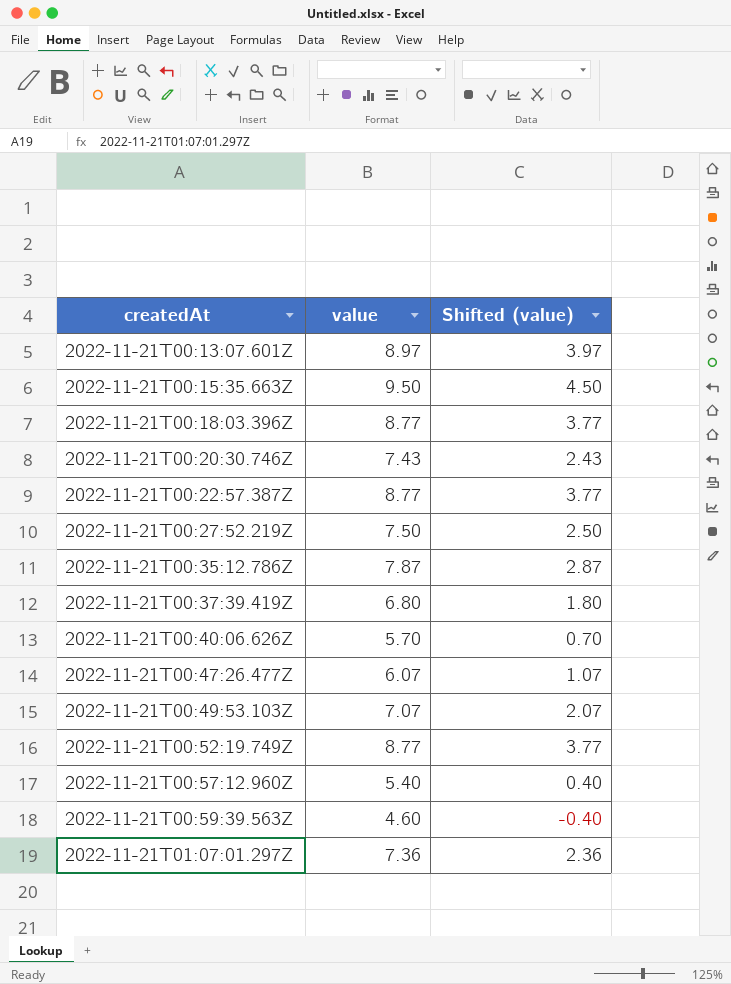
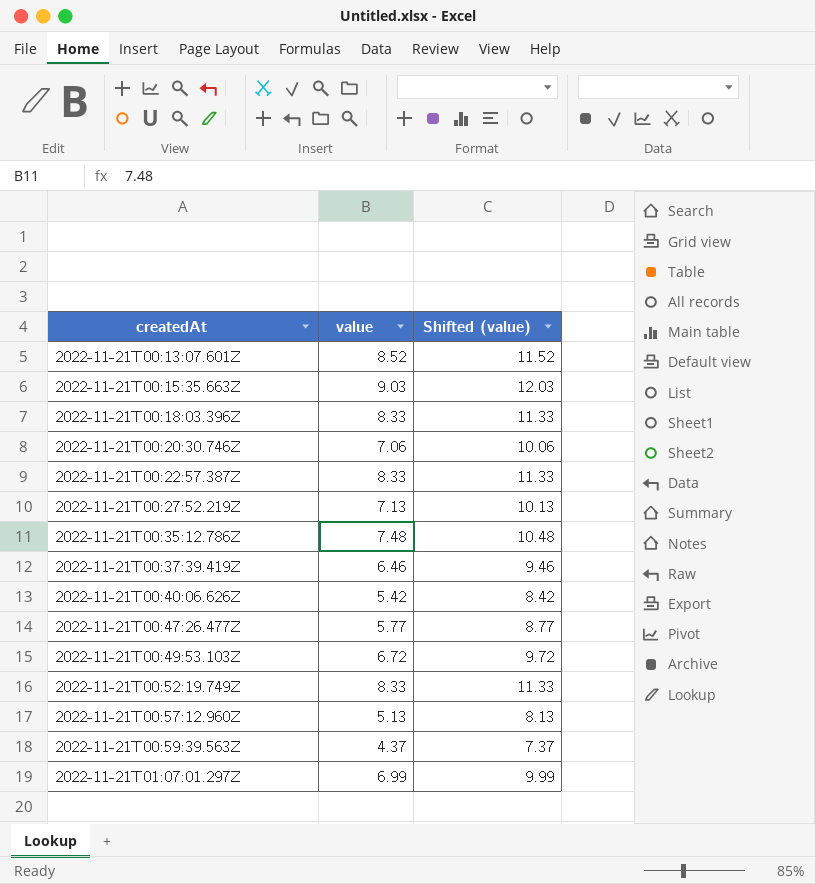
column Shifted (value) | formula: [value] - 5 -> [value] + 3
2022-11-21T00:13:07.601Z | value: 8.97 -> 8.52
2022-11-21T00:15:35.663Z | value: 9.50 -> 9.03
2022-11-21T00:18:03.396Z | value: 8.77 -> 8.33
2022-11-21T00:20:30.746Z | value: 7.43 -> 7.06
2022-11-21T00:22:57.387Z | value: 8.77 -> 8.33
2022-11-21T00:27:52.219Z | value: 7.50 -> 7.13
2022-11-21T00:35:12.786Z | value: 7.87 -> 7.48
2022-11-21T00:37:39.419Z | value: 6.80 -> 6.46
2022-11-21T00:40:06.626Z | value: 5.70 -> 5.42
2022-11-21T00:47:26.477Z | value: 6.07 -> 5.77
2022-11-21T00:49:53.103Z | value: 7.07 -> 6.72
2022-11-21T00:52:19.749Z | value: 8.77 -> 8.33
2022-11-21T00:57:12.960Z | value: 5.40 -> 5.13
2022-11-21T00:59:39.563Z | value: 4.60 -> 4.37
2022-11-21T01:07:01.297Z | value: 7.36 -> 6.99

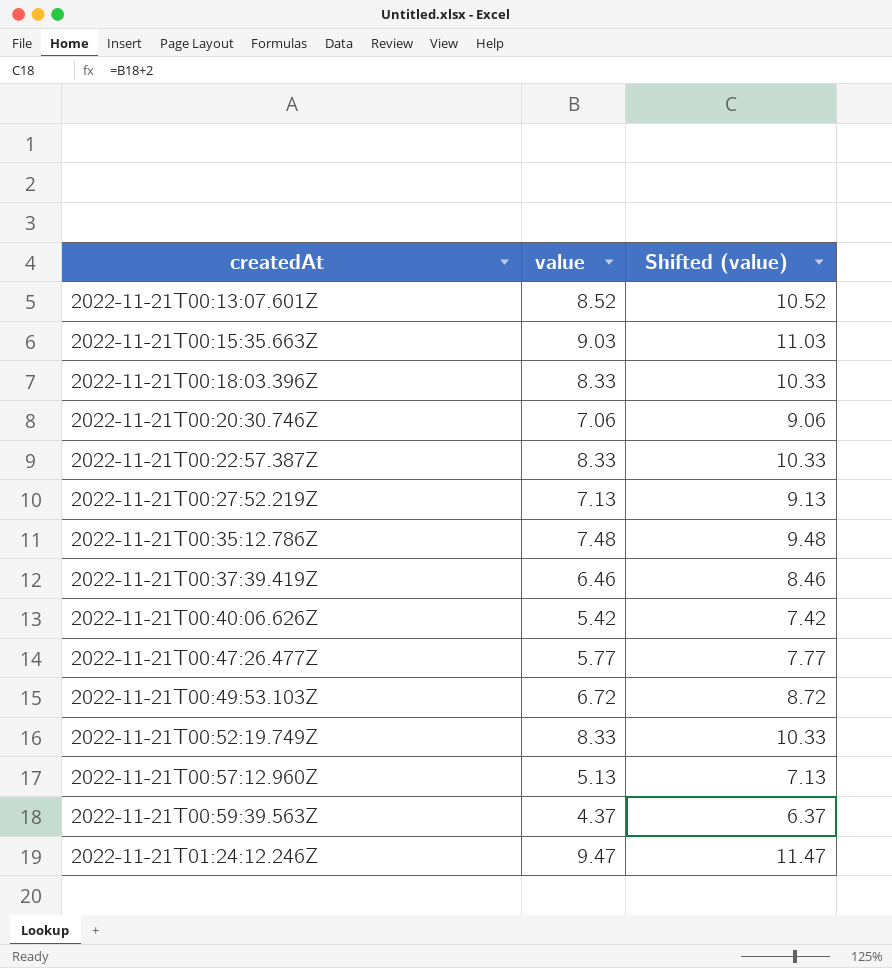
column Shifted (value) | formula: [value] + 3 -> [value] + 2
row 2022-11-21T01:07:01.297Z: 6.99 | 9.99 -> none
row 2022-11-21T01:24:12.246Z: none -> 9.47 | 11.47

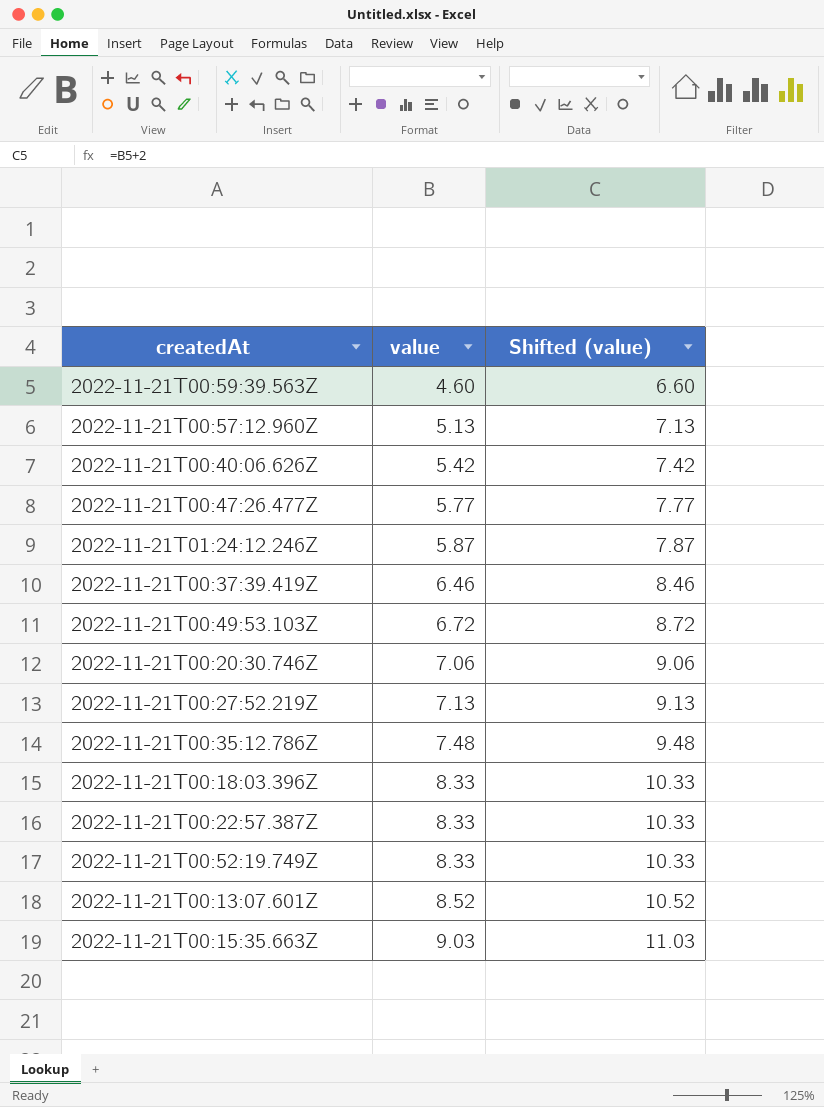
row order: createdAt ascending -> value ascending
2022-11-21T00:59:39.563Z | value: 4.37 -> 4.60
2022-11-21T00:59:39.563Z | Shifted (value): 6.37 -> 6.60
2022-11-21T01:24:12.246Z | value: 9.47 -> 5.87
2022-11-21T01:24:12.246Z | Shifted (value): 11.47 -> 7.87

